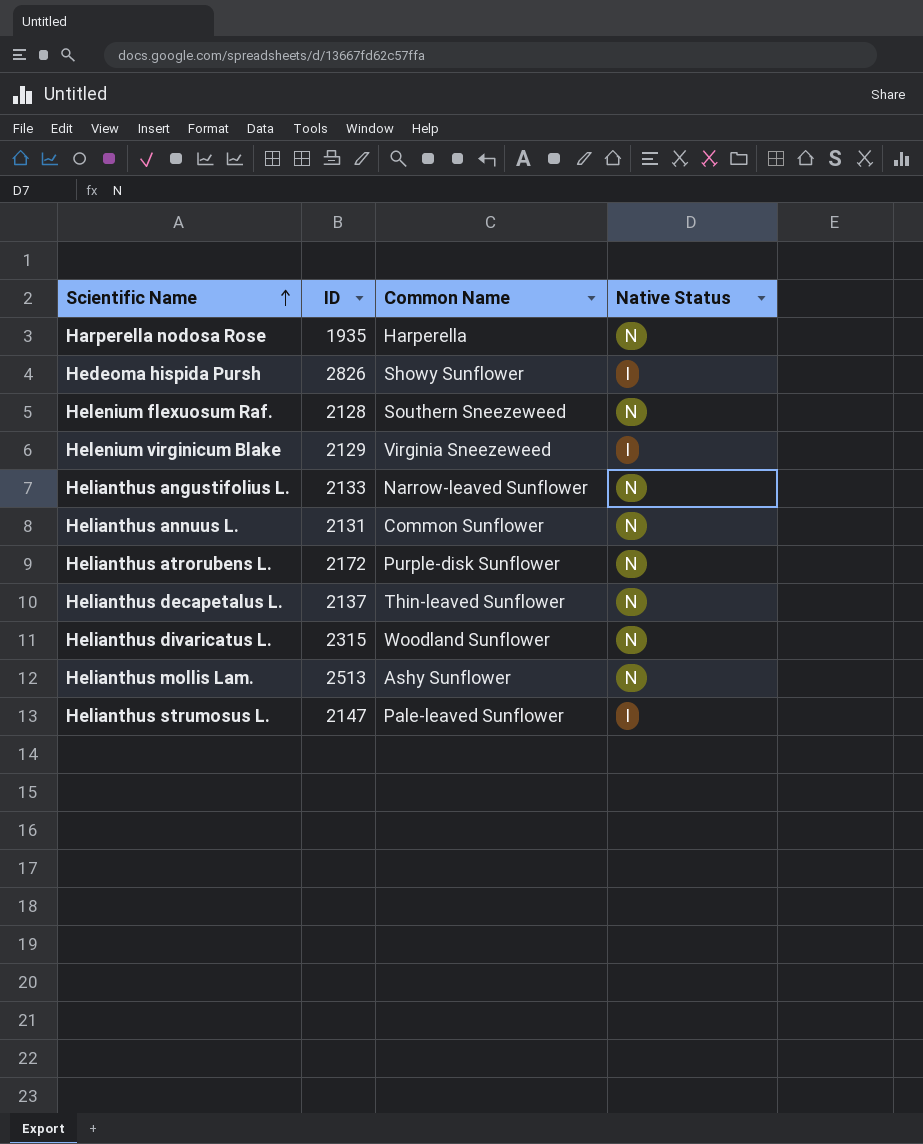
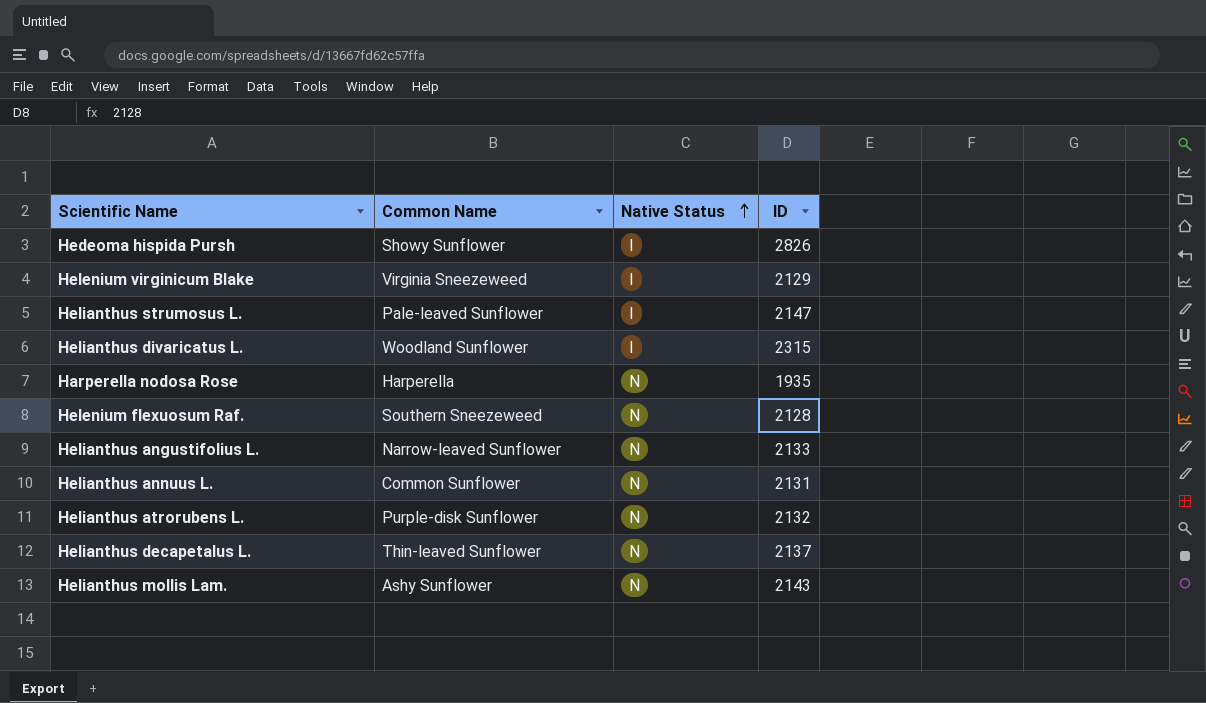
row order: Scientific Name ascending -> Native Status ascending
column ID | position: 2 -> 4
Helianthus divaricatus L. | Native Status: N -> I
Helianthus atrorubens L. | ID: 2172 -> 2132
Helianthus mollis Lam. | ID: 2513 -> 2143

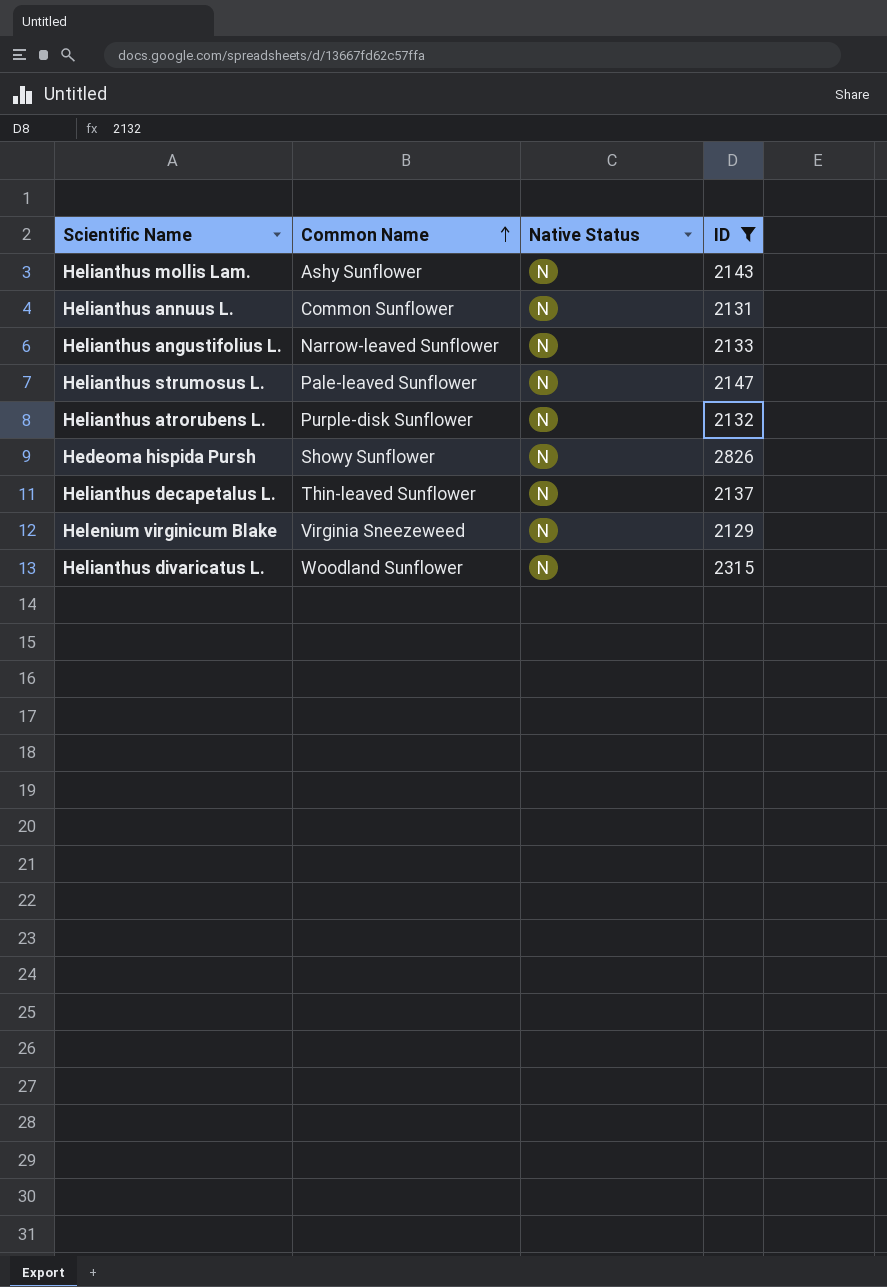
filter: none -> ID >= 2129
row order: Native Status ascending -> Common Name ascending
Helianthus strumosus L. | Native Status: I -> N
Hedeoma hispida Pursh | Native Status: I -> N
Helenium virginicum Blake | Native Status: I -> N
Helianthus divaricatus L. | Native Status: I -> N

